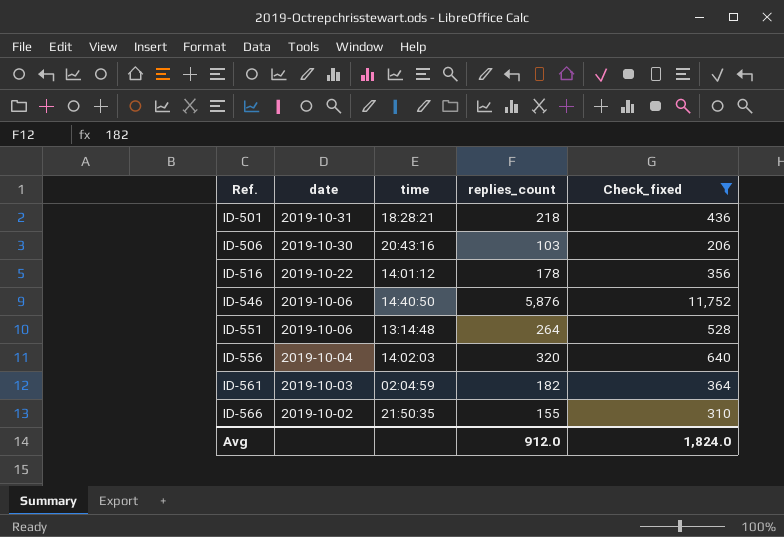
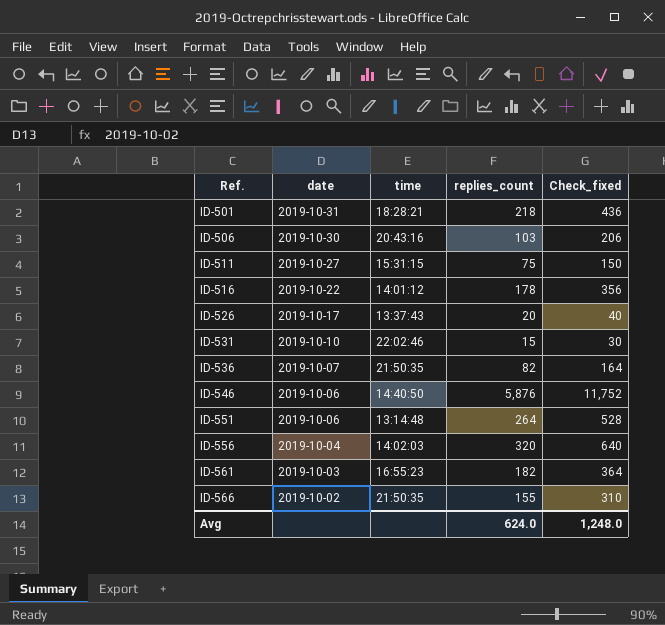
filter: Check_fixed >= 206 -> none
ID-561 | time: 02:04:59 -> 16:55:23
Avg | replies_count: 912.0 -> 624.0
Avg | Check_fixed: 1,824.0 -> 1,248.0

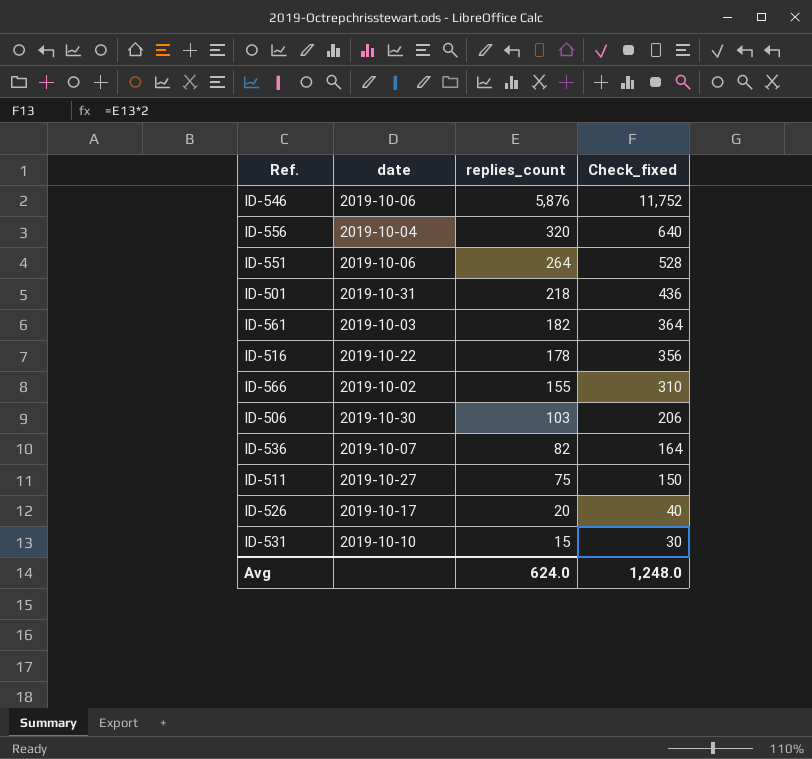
row order: Ref. ascending -> replies_count descending
column time | position: 3 -> none

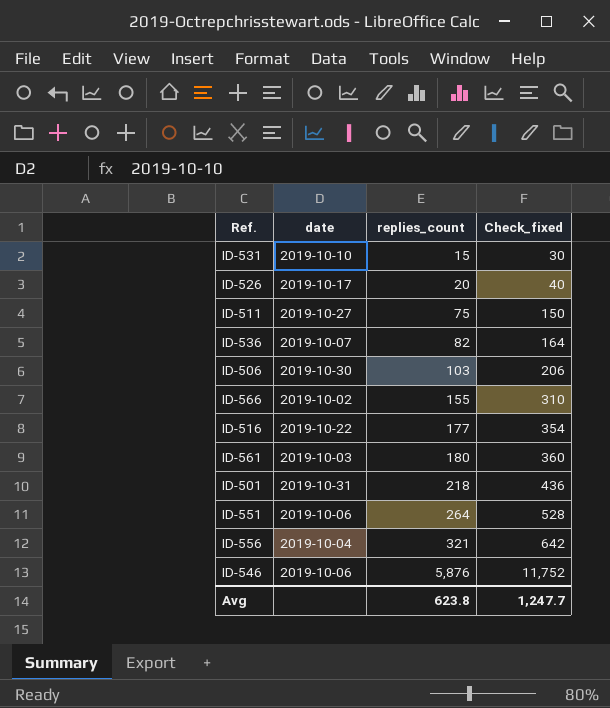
row order: replies_count descending -> replies_count ascending
ID-516 | replies_count: 178 -> 177
ID-516 | Check_fixed: 356 -> 354
ID-561 | replies_count: 182 -> 180
ID-561 | Check_fixed: 364 -> 360
ID-556 | replies_count: 320 -> 321
ID-556 | Check_fixed: 640 -> 642
Avg | replies_count: 624.0 -> 623.8
Avg | Check_fixed: 1,248.0 -> 1,247.7

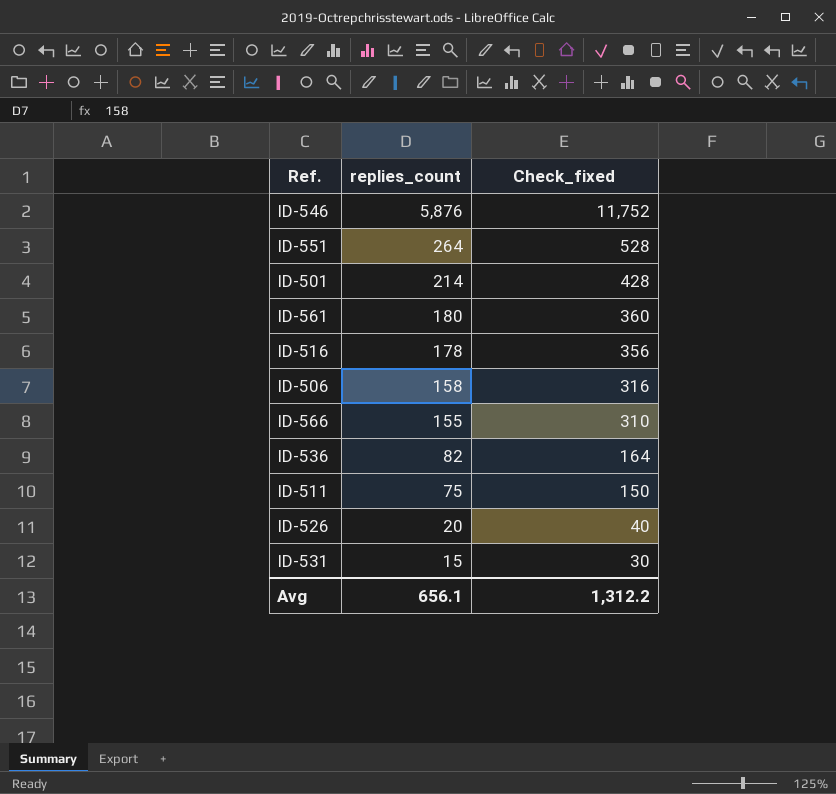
row order: replies_count ascending -> replies_count descending
column date | position: 2 -> none
row ID-556: 2019-10-04 | 321 | 642 -> none
ID-501 | replies_count: 218 -> 214
ID-501 | Check_fixed: 436 -> 428
ID-516 | replies_count: 177 -> 178
ID-516 | Check_fixed: 354 -> 356
ID-506 | replies_count: 103 -> 158
ID-506 | Check_fixed: 206 -> 316
Avg | replies_count: 623.8 -> 656.1
Avg | Check_fixed: 1,247.7 -> 1,312.2

